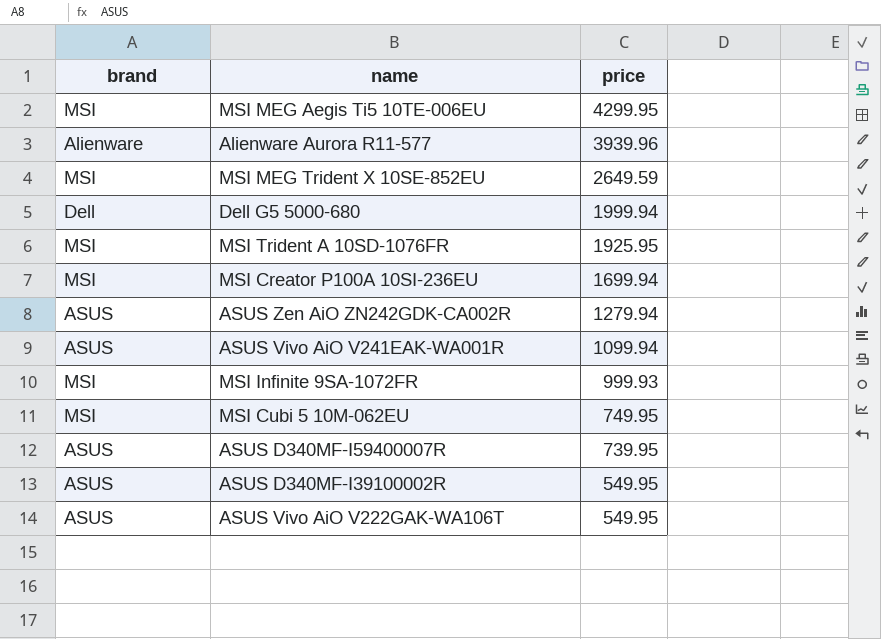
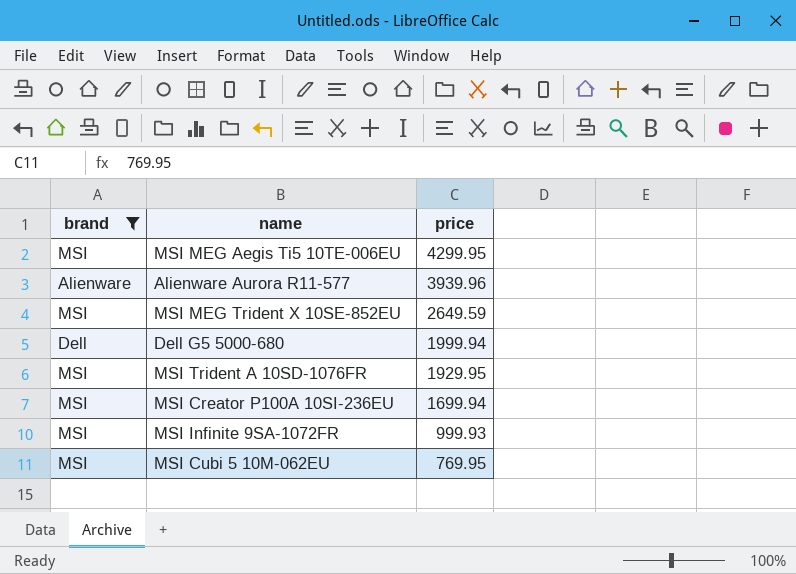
filter: none -> brand != ASUS
MSI Trident A 10SD-1076FR | price: 1925.95 -> 1929.95
MSI Cubi 5 10M-062EU | price: 749.95 -> 769.95

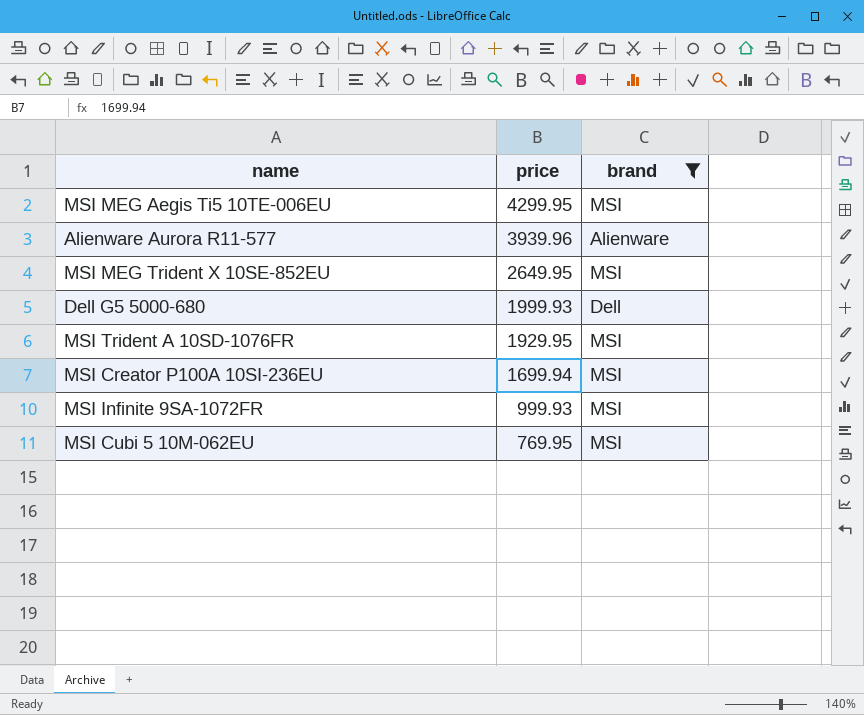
column brand | position: 1 -> 3
MSI MEG Trident X 10SE-852EU | price: 2649.59 -> 2649.95
Dell G5 5000-680 | price: 1999.94 -> 1999.93

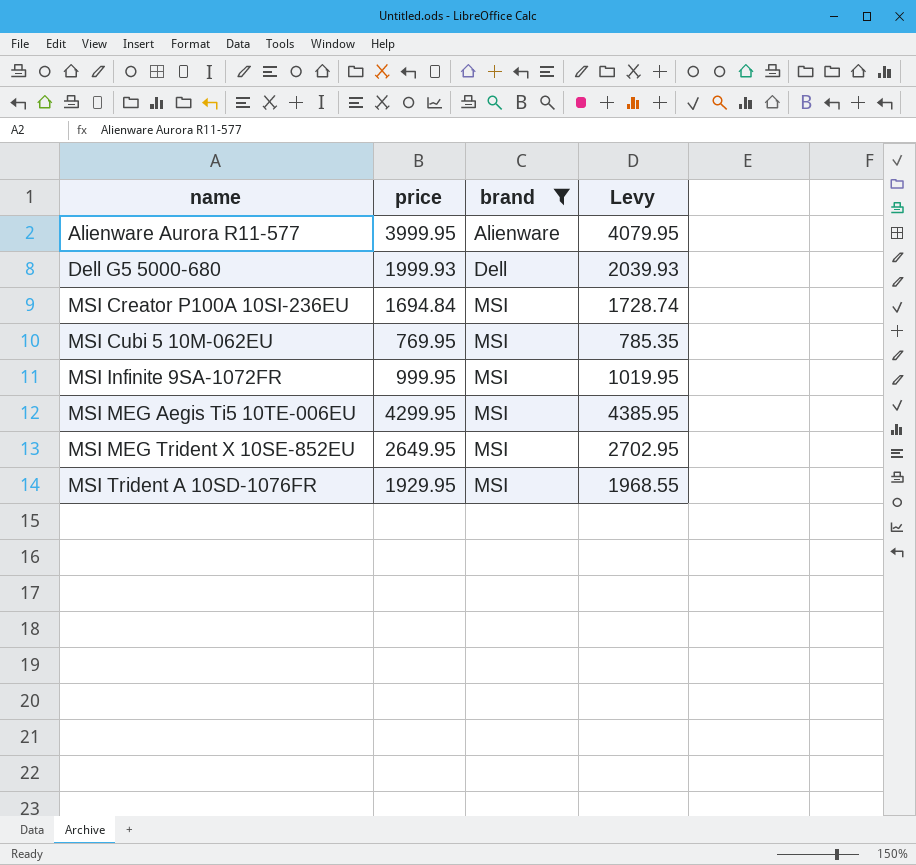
row order: price descending -> name ascending
column Levy | formula: none -> [price] * 1.02
Alienware Aurora R11-577 | price: 3939.96 -> 3999.95
MSI Creator P100A 10SI-236EU | price: 1699.94 -> 1694.84
MSI Infinite 9SA-1072FR | price: 999.93 -> 999.95

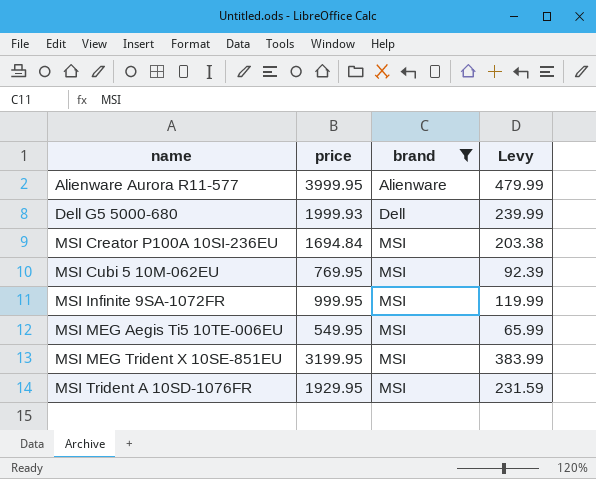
column Levy | formula: [price] * 1.02 -> [price] * 0.12
row MSI MEG Trident X 10SE-852EU: 2649.95 | MSI | 2702.95 -> none
MSI MEG Aegis Ti5 10TE-006EU | price: 4299.95 -> 549.95
row MSI MEG Trident X 10SE-851EU: none -> 3199.95 | MSI | 383.99

